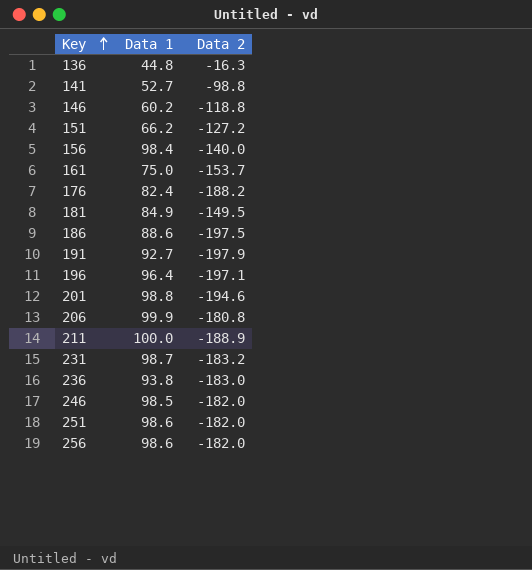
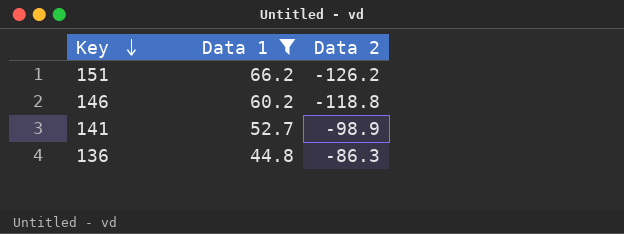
filter: none -> Data 1 <= 66.2
row order: Key ascending -> Key descending
151 | Data 2: -127.2 -> -126.2
141 | Data 2: -98.8 -> -98.9
136 | Data 2: -16.3 -> -86.3

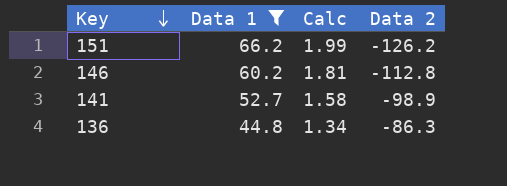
column Calc | formula: none -> [Data 1] * 0.03
146 | Data 2: -118.8 -> -112.8

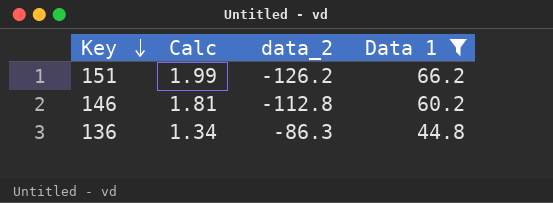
column name: Data 2 -> data_2
column Data 1 | position: 2 -> 4
row 141: 52.7 | 1.58 | -98.9 -> none

